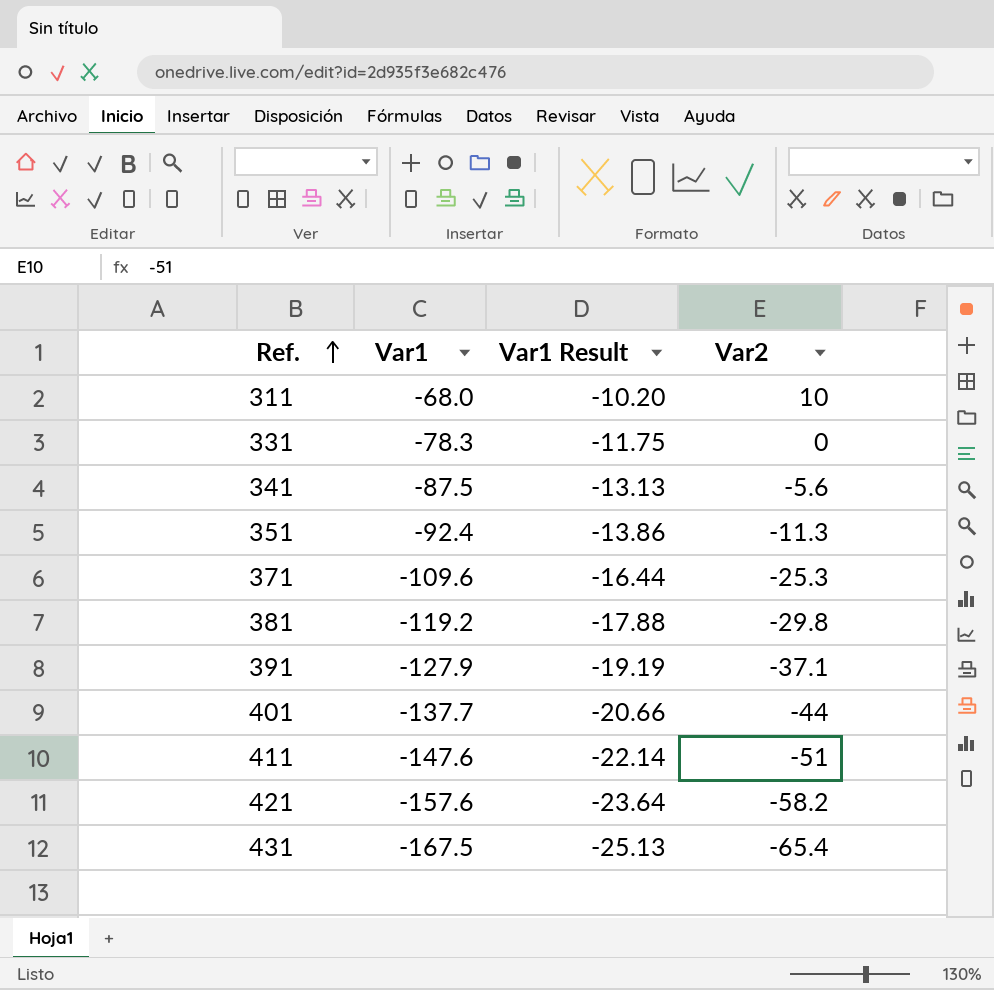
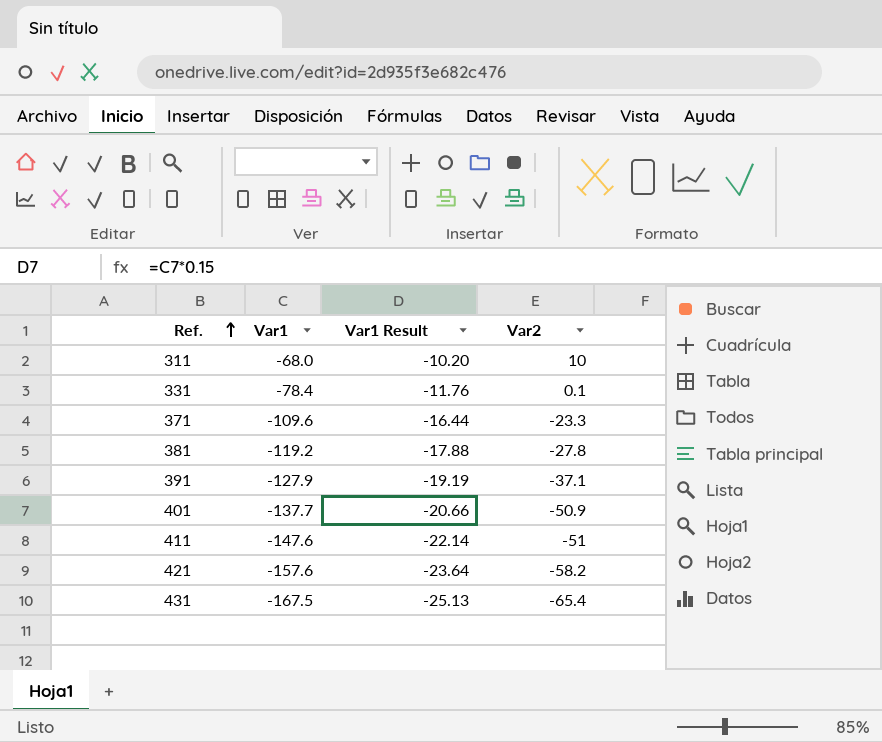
row 341: -87.5 | -13.13 | -5.6 -> none
row 351: -92.4 | -13.86 | -11.3 -> none
331 | Var1: -78.3 -> -78.4
331 | Var1 Result: -11.75 -> -11.76
331 | Var2: 0 -> 0.1
371 | Var2: -25.3 -> -23.3
381 | Var2: -29.8 -> -27.8
401 | Var2: -44 -> -50.9

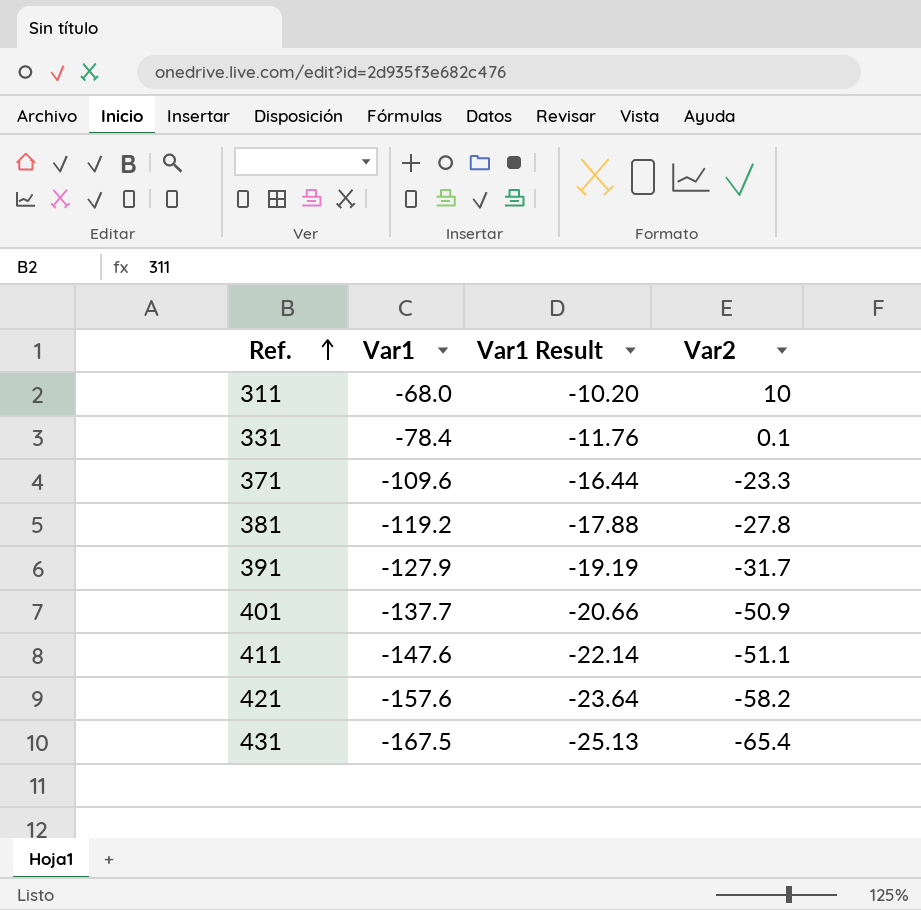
391 | Var2: -37.1 -> -31.7
411 | Var2: -51 -> -51.1

